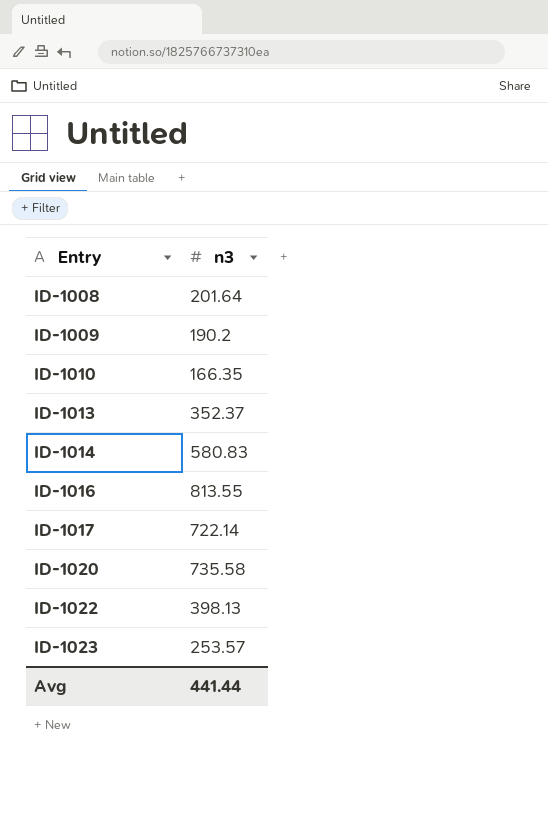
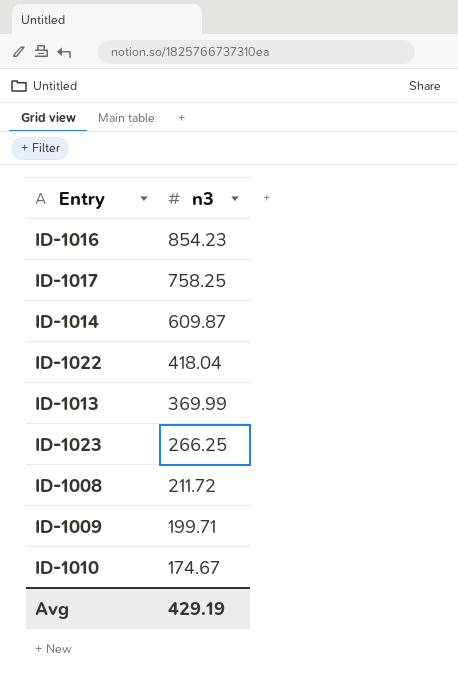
row order: Entry ascending -> n3 descending
row ID-1020: 735.58 -> none
ID-1016 | n3: 813.55 -> 854.23
ID-1017 | n3: 722.14 -> 758.25
ID-1014 | n3: 580.83 -> 609.87
ID-1022 | n3: 398.13 -> 418.04
ID-1013 | n3: 352.37 -> 369.99
ID-1023 | n3: 253.57 -> 266.25
ID-1008 | n3: 201.64 -> 211.72
ID-1009 | n3: 190.2 -> 199.71
ID-1010 | n3: 166.35 -> 174.67
Avg | n3: 441.44 -> 429.19

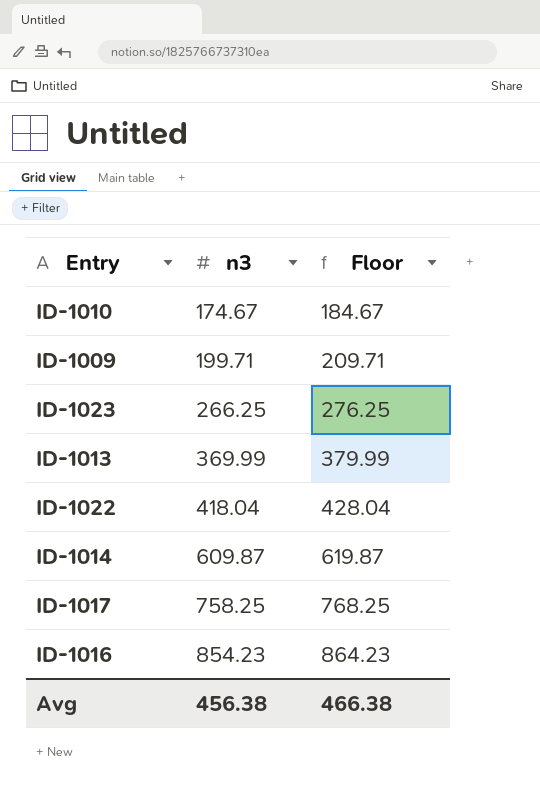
row order: n3 descending -> n3 ascending
column Floor | formula: none -> [n3] + 10
row ID-1008: 211.72 -> none
Avg | n3: 429.19 -> 456.38

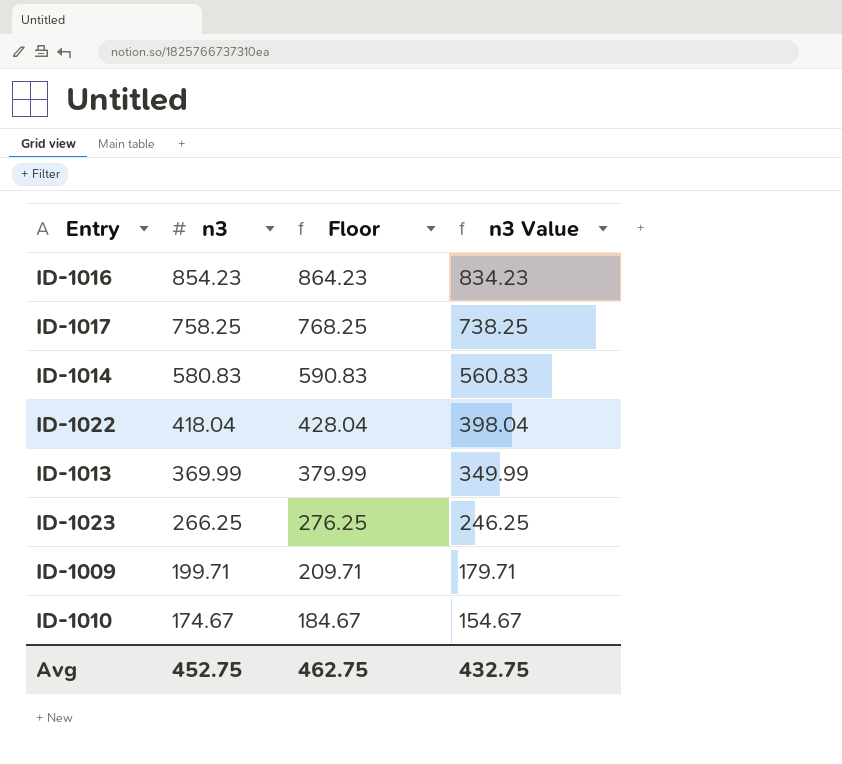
row order: n3 ascending -> n3 descending
column n3 Value | formula: none -> [n3] - 20
ID-1014 | n3: 609.87 -> 580.83
ID-1014 | Floor: 619.87 -> 590.83
Avg | n3: 456.38 -> 452.75
Avg | Floor: 466.38 -> 462.75

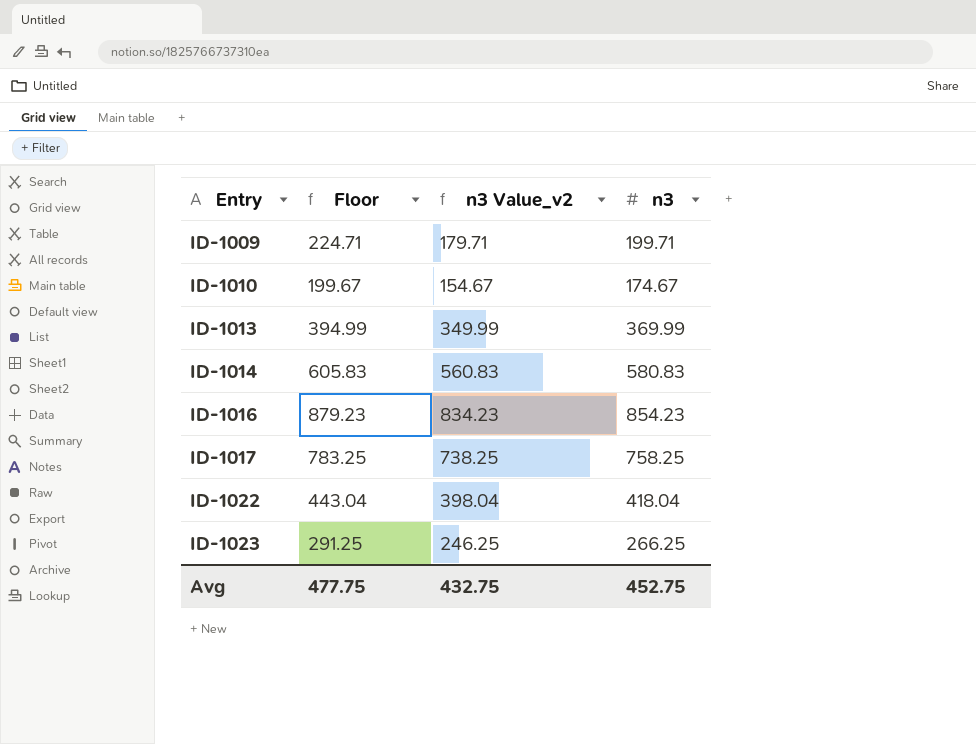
row order: n3 descending -> Entry ascending
column Floor | formula: [n3] + 10 -> [n3] + 25
column name: n3 Value -> n3 Value_v2
column n3 | position: 2 -> 4
Avg | Floor: 462.75 -> 477.75

